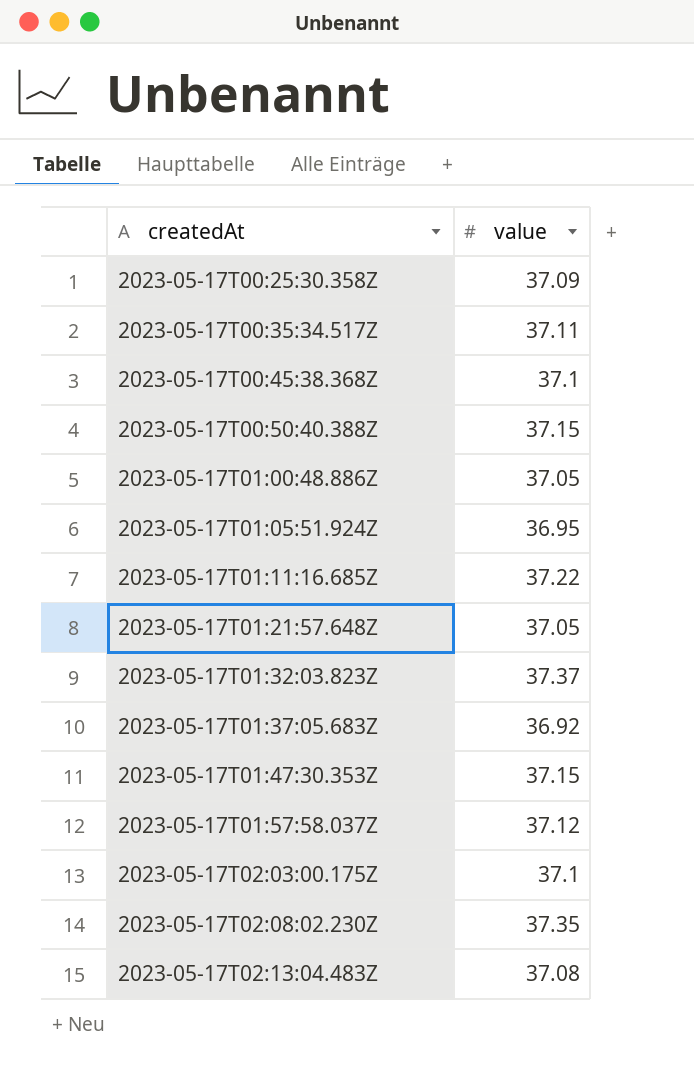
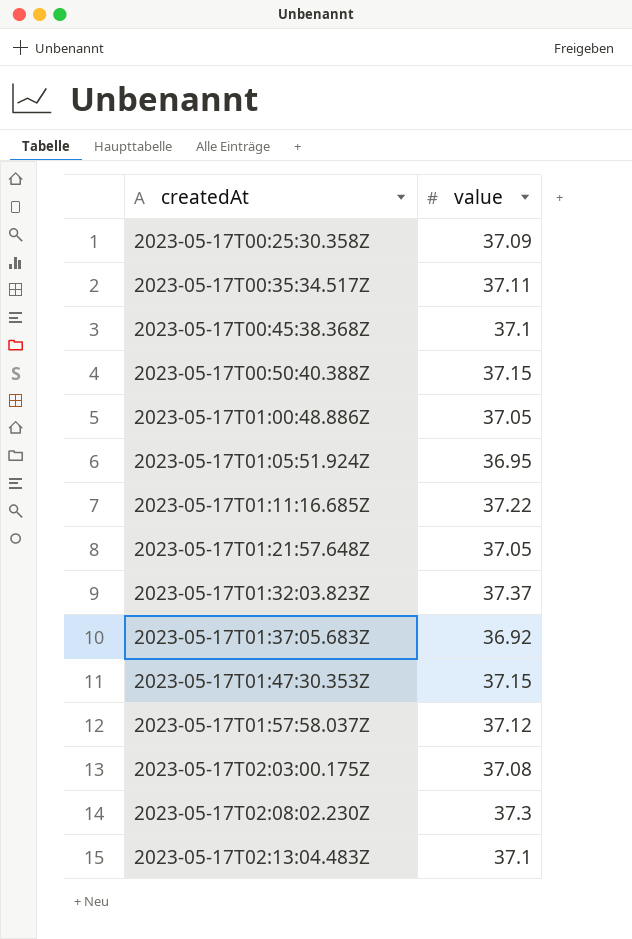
2023-05-17T02:03:00.175Z | value: 37.1 -> 37.08
2023-05-17T02:08:02.230Z | value: 37.35 -> 37.3
2023-05-17T02:13:04.483Z | value: 37.08 -> 37.1

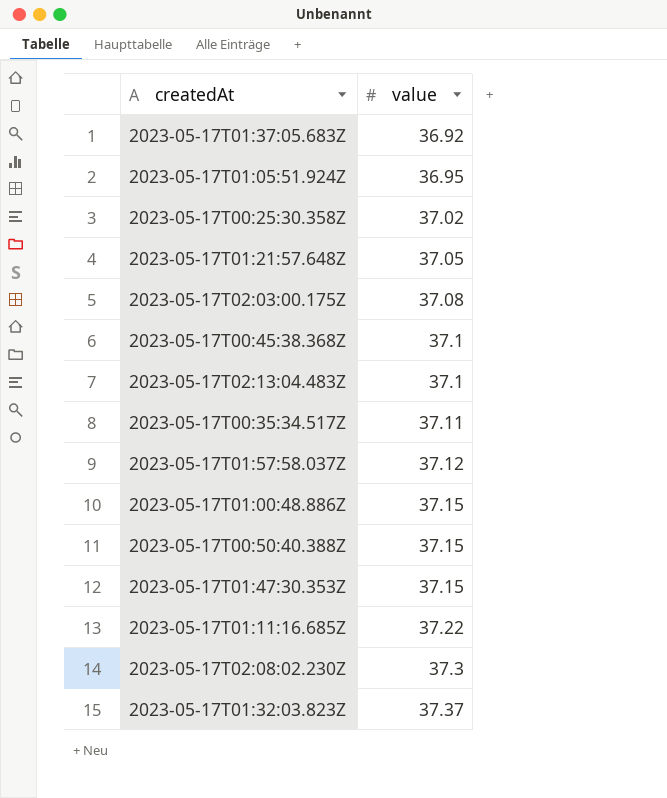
row order: createdAt ascending -> value ascending
2023-05-17T00:25:30.358Z | value: 37.09 -> 37.02
2023-05-17T01:00:48.886Z | value: 37.05 -> 37.15

